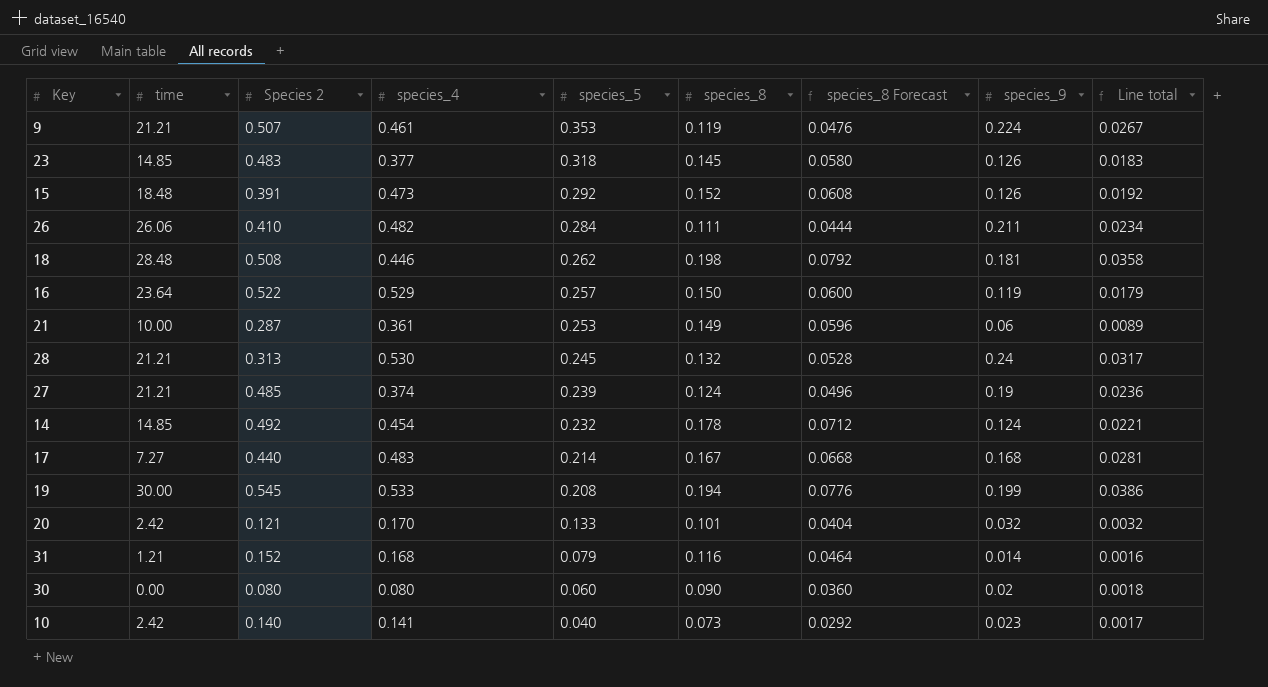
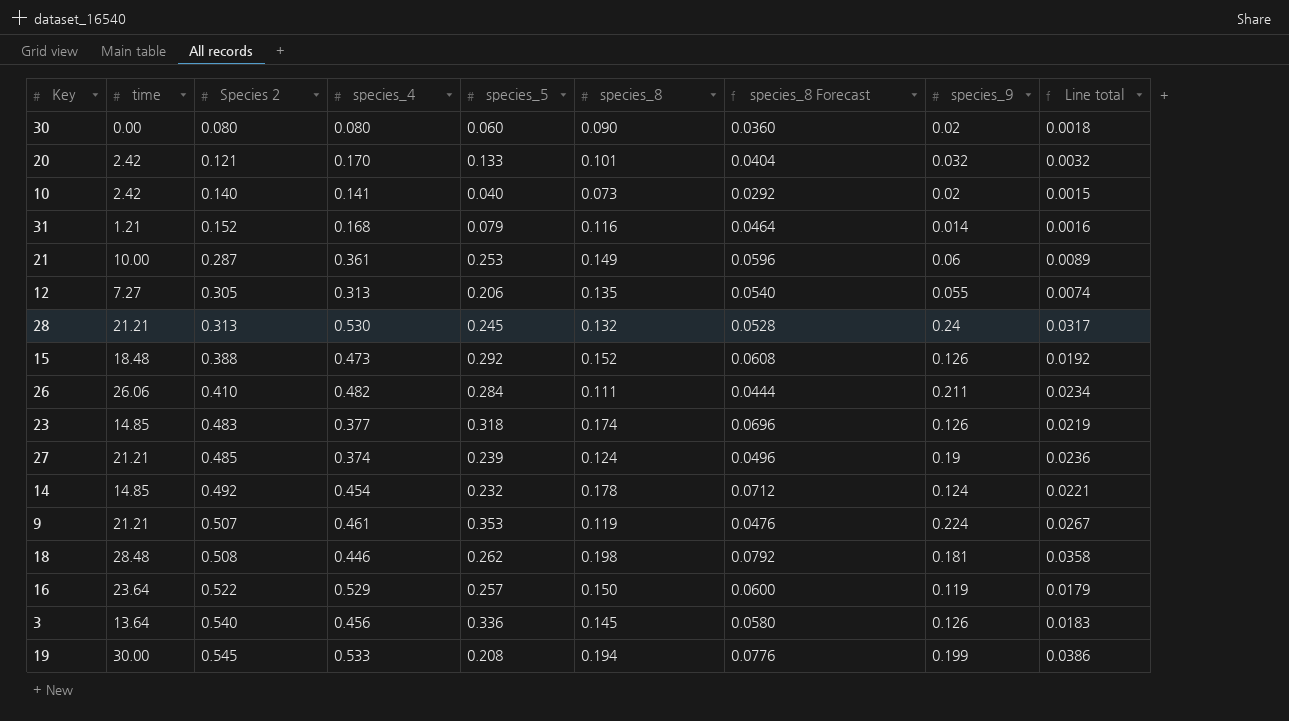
row order: species_5 descending -> Species 2 ascending
row 17: 7.27 | 0.440 | 0.483 | 0.214 | 0.167 | 0.0668 | 0.168 | 0.0281 -> none
10 | species_9: 0.023 -> 0.02
10 | Line total: 0.0017 -> 0.0015
row 12: none -> 7.27 | 0.305 | 0.313 | 0.206 | 0.135 | 0.0540 | 0.055 | 0.0074
15 | Species 2: 0.391 -> 0.388
23 | species_8: 0.145 -> 0.174
23 | species_8 Forecast: 0.0580 -> 0.0696
23 | Line total: 0.0183 -> 0.0219
row 3: none -> 13.64 | 0.540 | 0.456 | 0.336 | 0.145 | 0.0580 | 0.126 | 0.0183

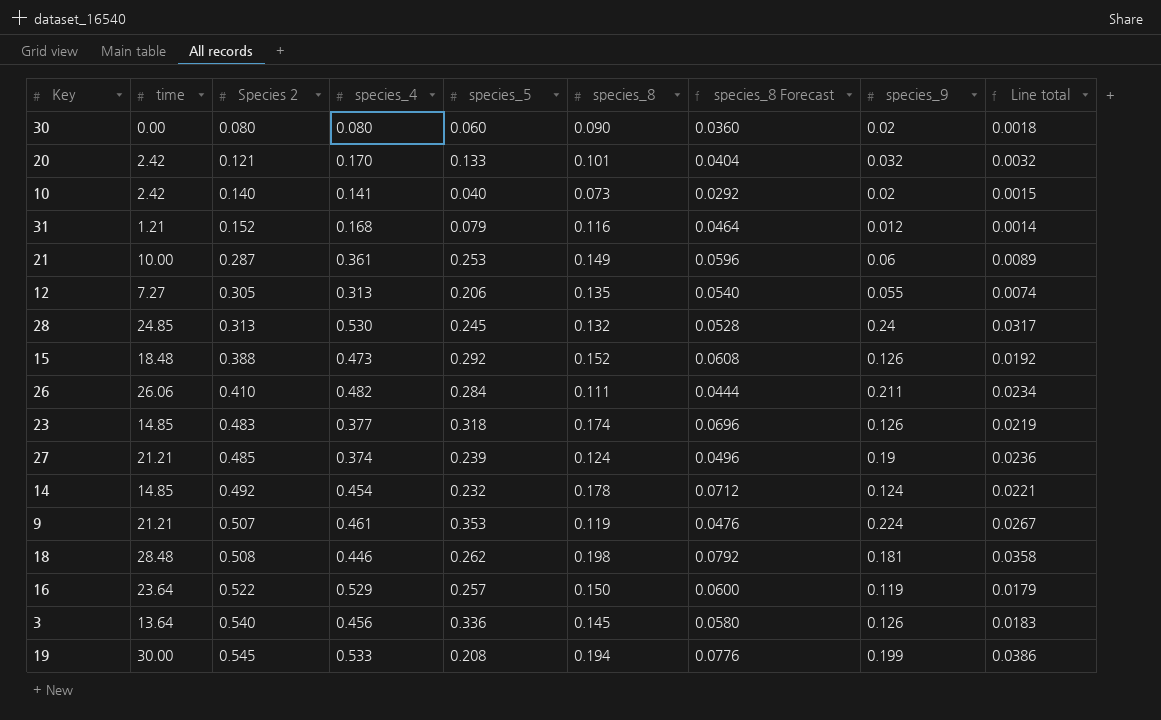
31 | species_9: 0.014 -> 0.012
31 | Line total: 0.0016 -> 0.0014
28 | time: 21.21 -> 24.85

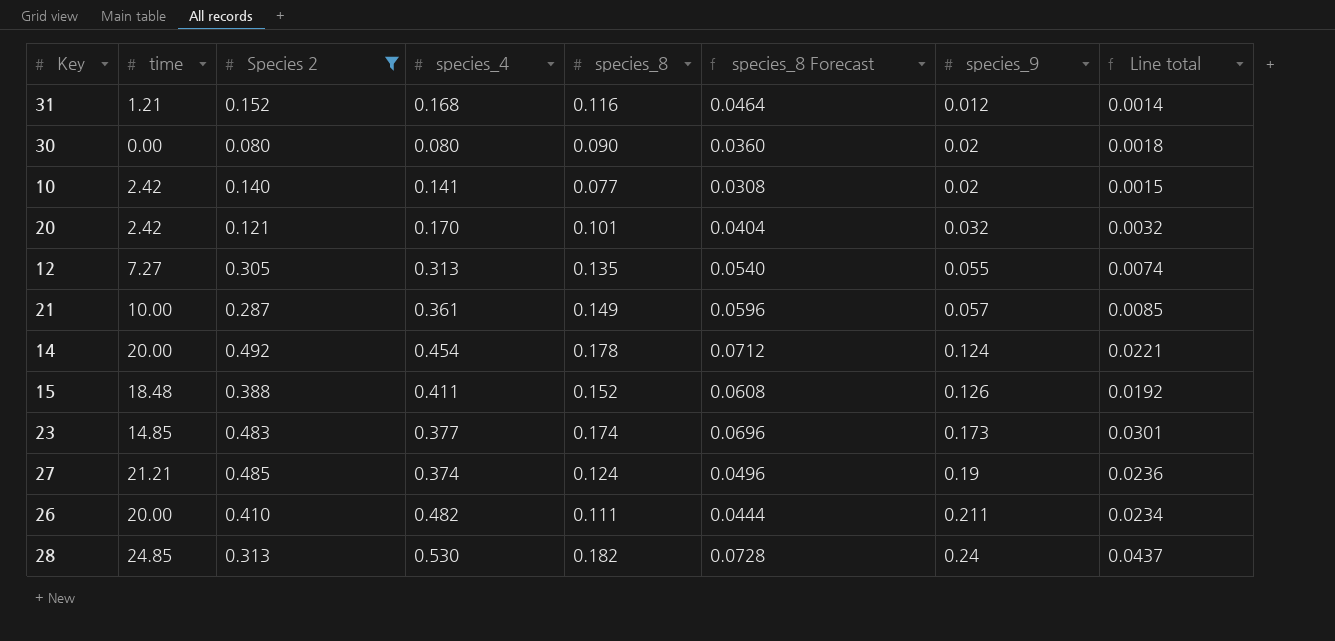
filter: none -> Species 2 <= 0.492
row order: Species 2 ascending -> species_9 ascending
column species_5 | position: 5 -> none
10 | species_8: 0.073 -> 0.077
10 | species_8 Forecast: 0.0292 -> 0.0308
21 | species_9: 0.06 -> 0.057
21 | Line total: 0.0089 -> 0.0085
14 | time: 14.85 -> 20.00
15 | species_4: 0.473 -> 0.411
23 | species_9: 0.126 -> 0.173
23 | Line total: 0.0219 -> 0.0301
26 | time: 26.06 -> 20.00
28 | species_8: 0.132 -> 0.182
28 | species_8 Forecast: 0.0528 -> 0.0728
28 | Line total: 0.0317 -> 0.0437

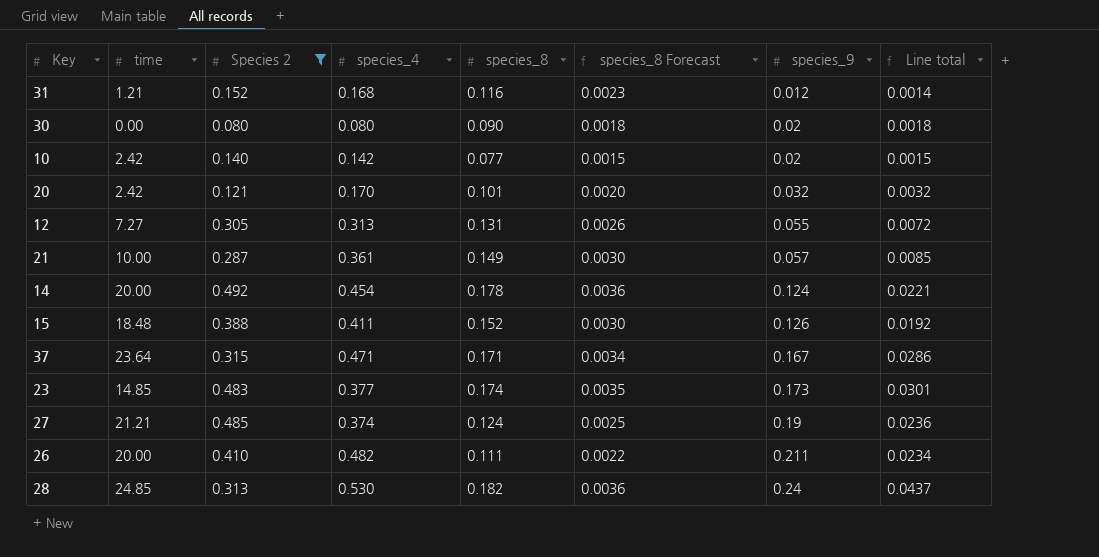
column species_8 Forecast | formula: [species_8] * 0.4 -> [species_8] * 0.02
10 | species_4: 0.141 -> 0.142
12 | species_8: 0.135 -> 0.131
12 | Line total: 0.0074 -> 0.0072
row 37: none -> 23.64 | 0.315 | 0.471 | 0.171 | 0.0034 | 0.167 | 0.0286

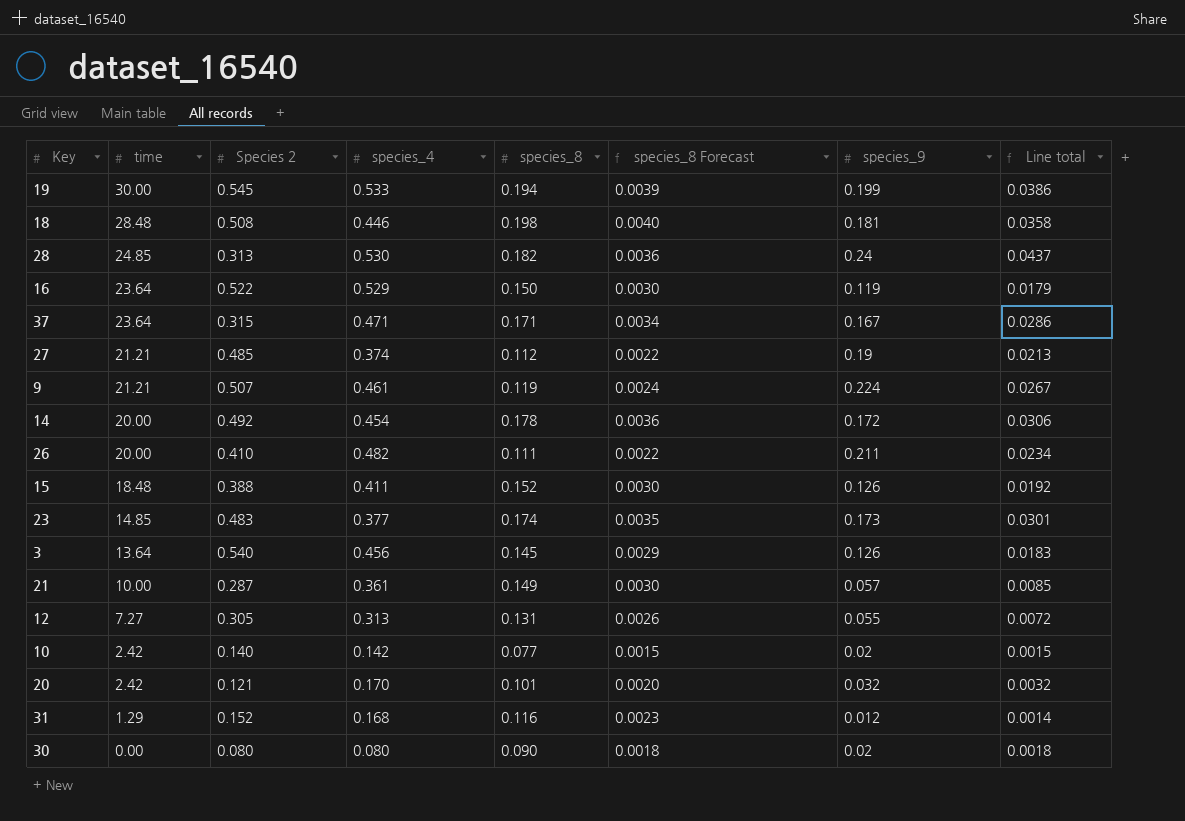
filter: Species 2 <= 0.492 -> none
row order: species_9 ascending -> time descending
27 | species_8: 0.124 -> 0.112
27 | species_8 Forecast: 0.0025 -> 0.0022
27 | Line total: 0.0236 -> 0.0213
14 | species_9: 0.124 -> 0.172
14 | Line total: 0.0221 -> 0.0306
31 | time: 1.21 -> 1.29

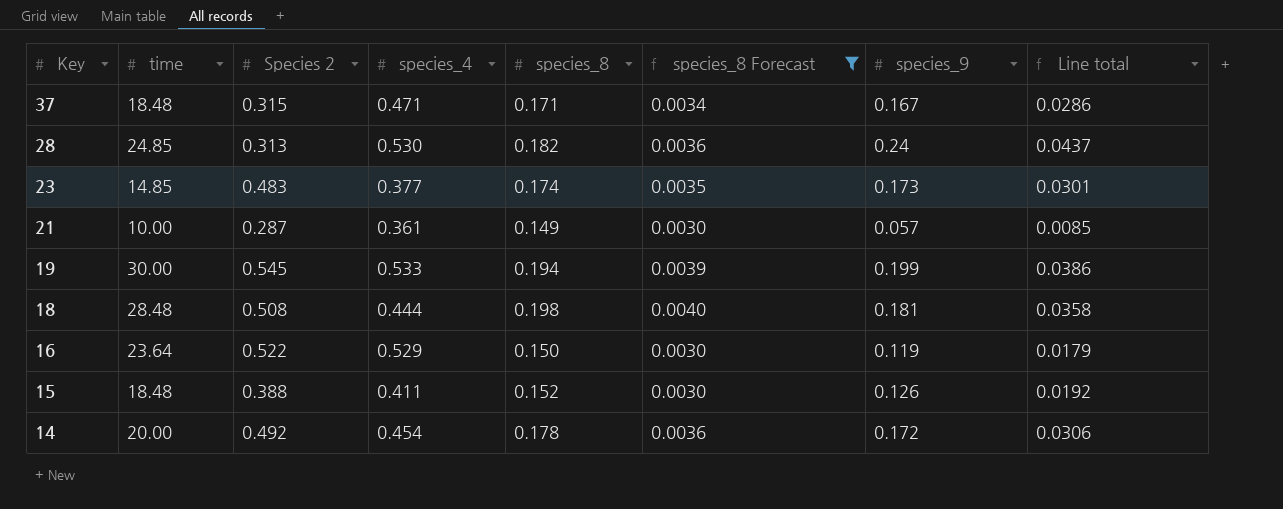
filter: none -> species_8 Forecast >= 0.0030
row order: time descending -> Key descending
37 | time: 23.64 -> 18.48
18 | species_4: 0.446 -> 0.444

